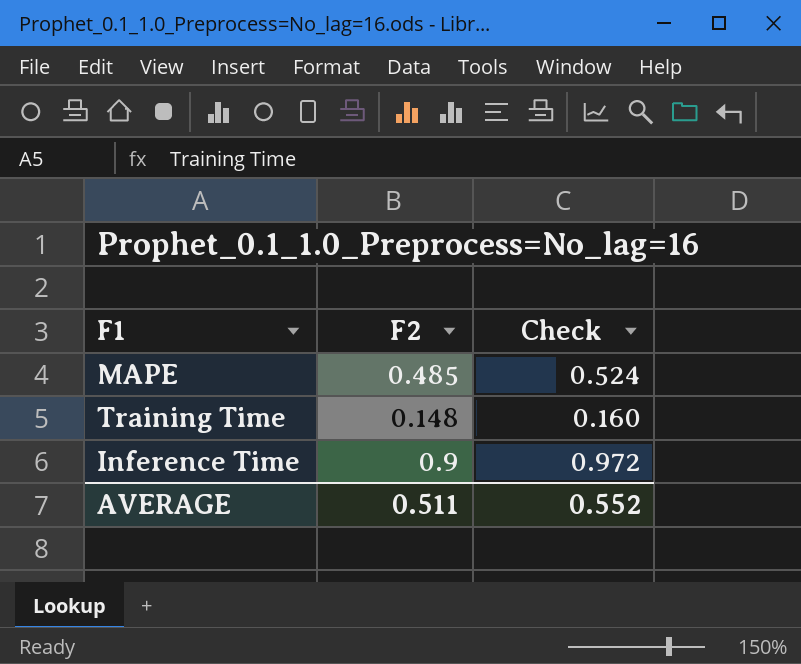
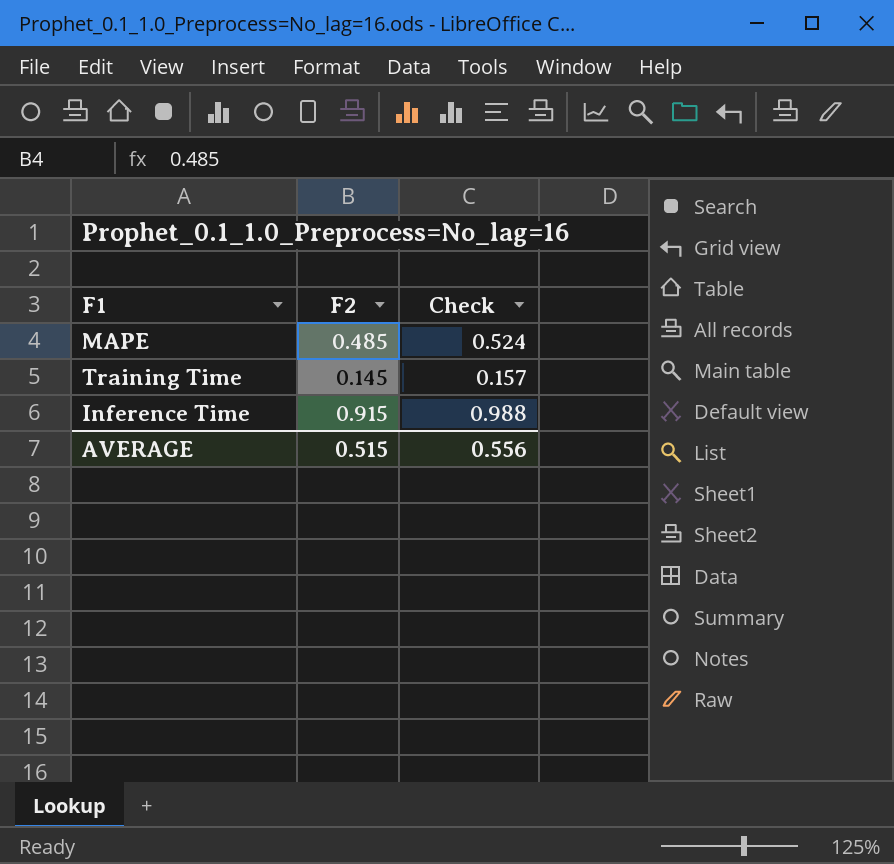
Training Time | F2: 0.148 -> 0.145
Training Time | Check: 0.160 -> 0.157
Inference Time | F2: 0.9 -> 0.915
Inference Time | Check: 0.972 -> 0.988
AVERAGE | F2: 0.511 -> 0.515
AVERAGE | Check: 0.552 -> 0.556

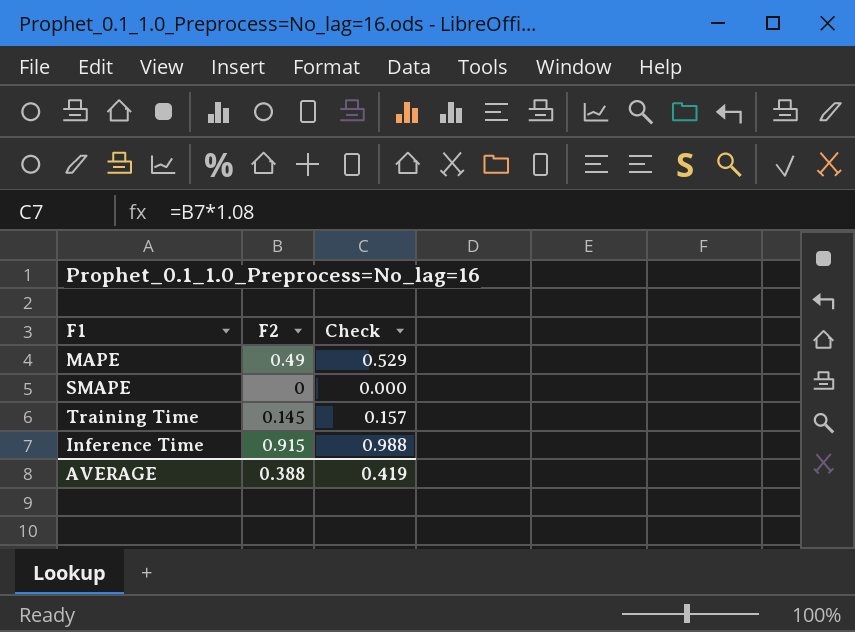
MAPE | F2: 0.485 -> 0.49
MAPE | Check: 0.524 -> 0.529
row SMAPE: none -> 0 | 0.000
AVERAGE | F2: 0.515 -> 0.388
AVERAGE | Check: 0.556 -> 0.419

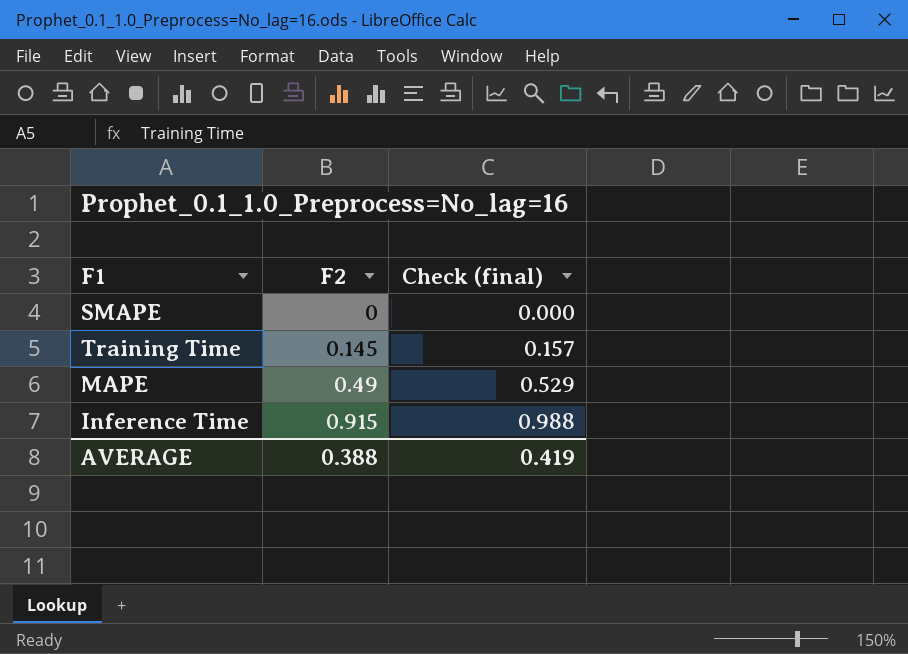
row order: none -> F2 ascending
column name: Check -> Check (final)

